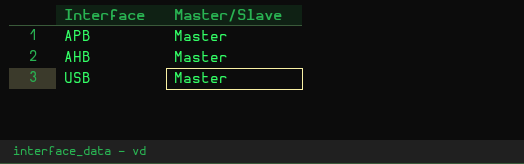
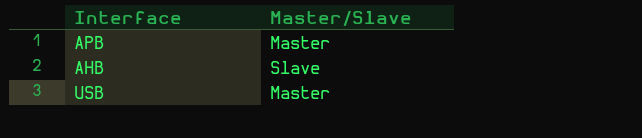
AHB | Master/Slave: Master -> Slave

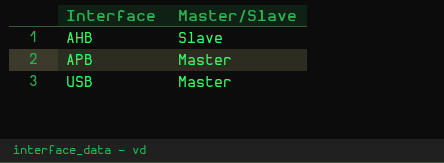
row order: none -> Interface ascending

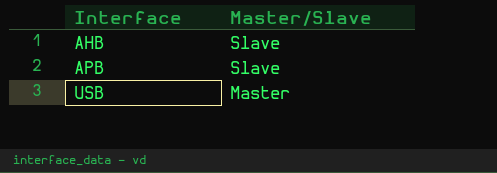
APB | Master/Slave: Master -> Slave

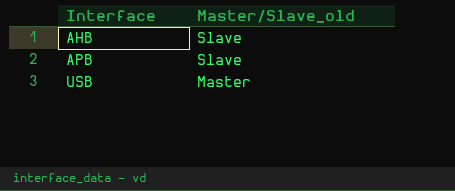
column name: Master/Slave -> Master/Slave_old

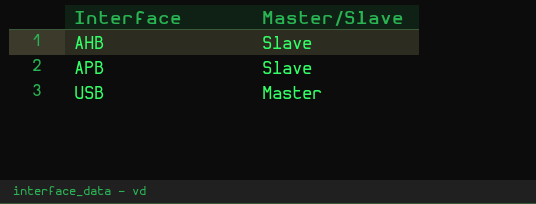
column name: Master/Slave_old -> Master/Slave

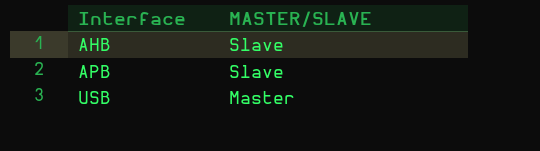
column name: Master/Slave -> MASTER/SLAVE

